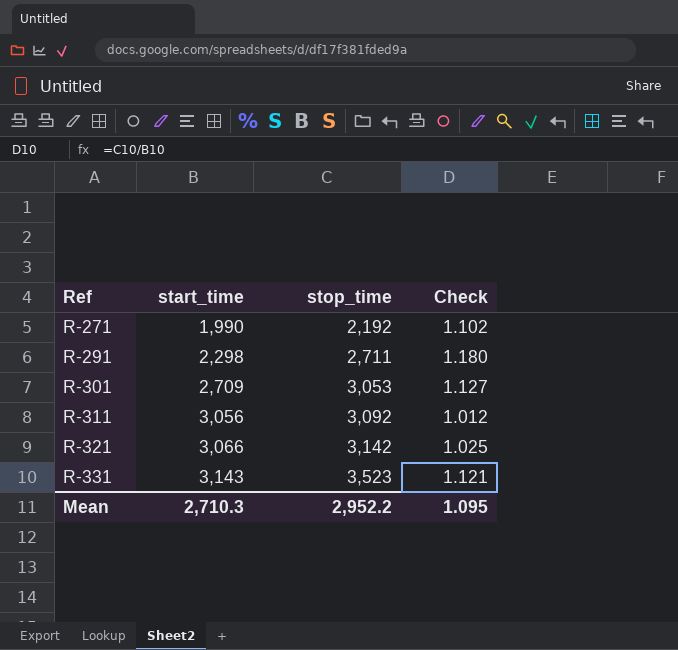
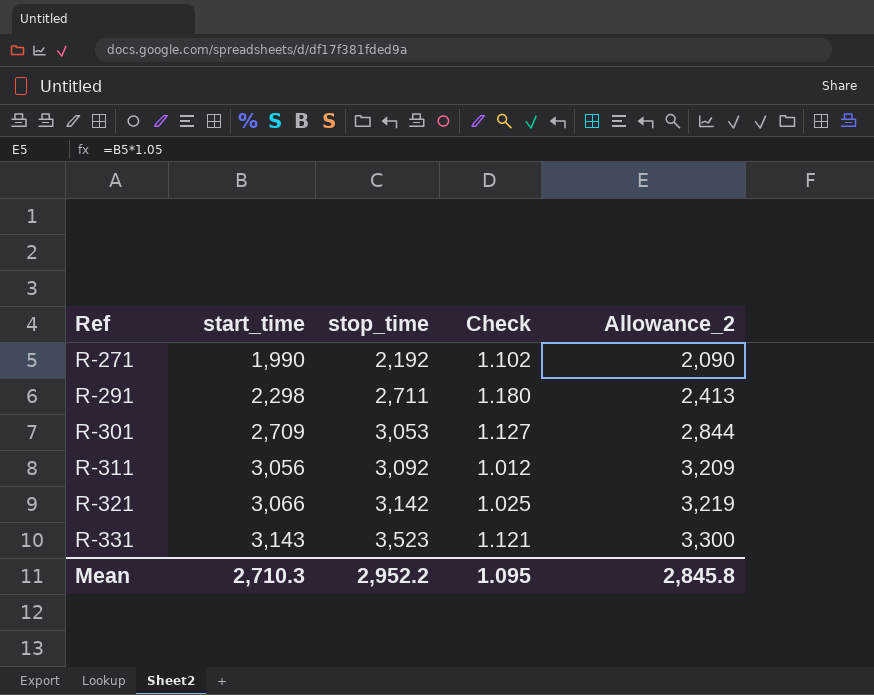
column Allowance_2 | formula: none -> [start_time] * 1.05

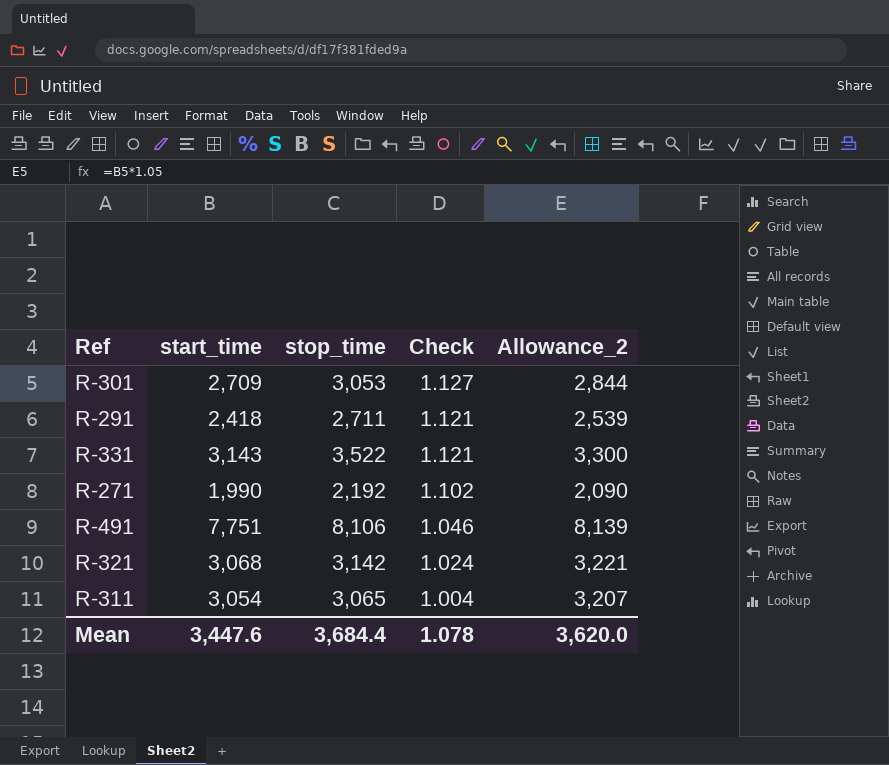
row order: Ref ascending -> Check descending
R-291 | start_time: 2,298 -> 2,418
R-291 | Check: 1.180 -> 1.121
R-291 | Allowance_2: 2,413 -> 2,539
R-331 | stop_time: 3,523 -> 3,522
row R-491: none -> 7,751 | 8,106 | 1.046 | 8,139
R-321 | start_time: 3,066 -> 3,068
R-321 | Check: 1.025 -> 1.024
R-321 | Allowance_2: 3,219 -> 3,221
R-311 | start_time: 3,056 -> 3,054
R-311 | stop_time: 3,092 -> 3,065
R-311 | Check: 1.012 -> 1.004
R-311 | Allowance_2: 3,209 -> 3,207
Mean | start_time: 2,710.3 -> 3,447.6
Mean | stop_time: 2,952.2 -> 3,684.4
Mean | Check: 1.095 -> 1.078
Mean | Allowance_2: 2,845.8 -> 3,620.0

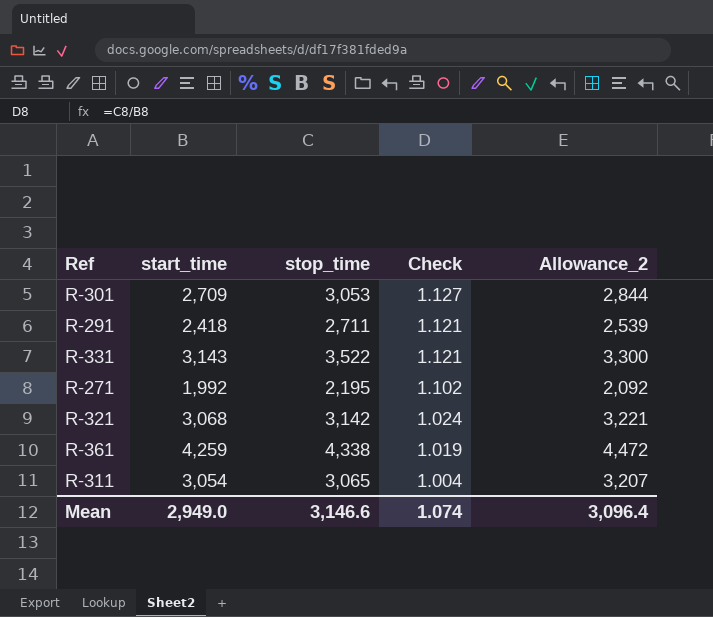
row R-491: 7,751 | 8,106 | 1.046 | 8,139 -> none
R-271 | start_time: 1,990 -> 1,992
R-271 | stop_time: 2,192 -> 2,195
R-271 | Allowance_2: 2,090 -> 2,092
row R-361: none -> 4,259 | 4,338 | 1.019 | 4,472
Mean | start_time: 3,447.6 -> 2,949.0
Mean | stop_time: 3,684.4 -> 3,146.6
Mean | Check: 1.078 -> 1.074
Mean | Allowance_2: 3,620.0 -> 3,096.4

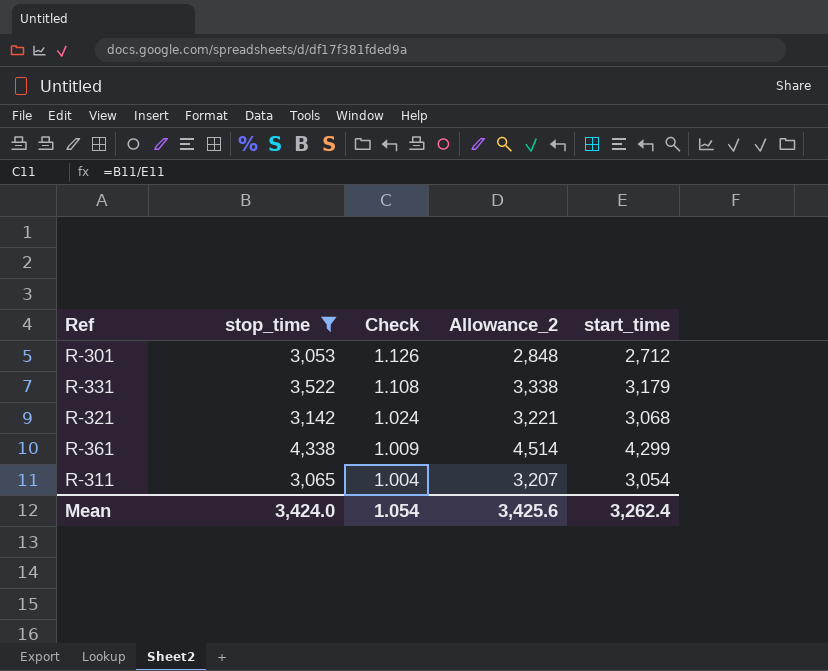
filter: none -> stop_time >= 3,053
column start_time | position: 2 -> 5
R-301 | Check: 1.127 -> 1.126
R-301 | Allowance_2: 2,844 -> 2,848
R-301 | start_time: 2,709 -> 2,712
R-331 | Check: 1.121 -> 1.108
R-331 | Allowance_2: 3,300 -> 3,338
R-331 | start_time: 3,143 -> 3,179
R-361 | Check: 1.019 -> 1.009
R-361 | Allowance_2: 4,472 -> 4,514
R-361 | start_time: 4,259 -> 4,299
Mean | stop_time: 3,146.6 -> 3,424.0
Mean | Check: 1.074 -> 1.054
Mean | Allowance_2: 3,096.4 -> 3,425.6
Mean | start_time: 2,949.0 -> 3,262.4

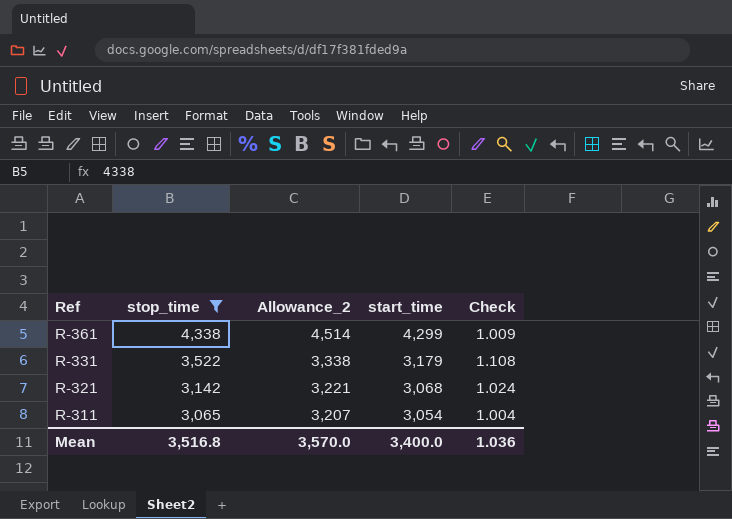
row order: Check descending -> Ref descending
column Check | position: 3 -> 5
row R-301: 3,053 | 1.126 | 2,848 | 2,712 -> none
Mean | stop_time: 3,424.0 -> 3,516.8
Mean | Allowance_2: 3,425.6 -> 3,570.0
Mean | start_time: 3,262.4 -> 3,400.0
Mean | Check: 1.054 -> 1.036

